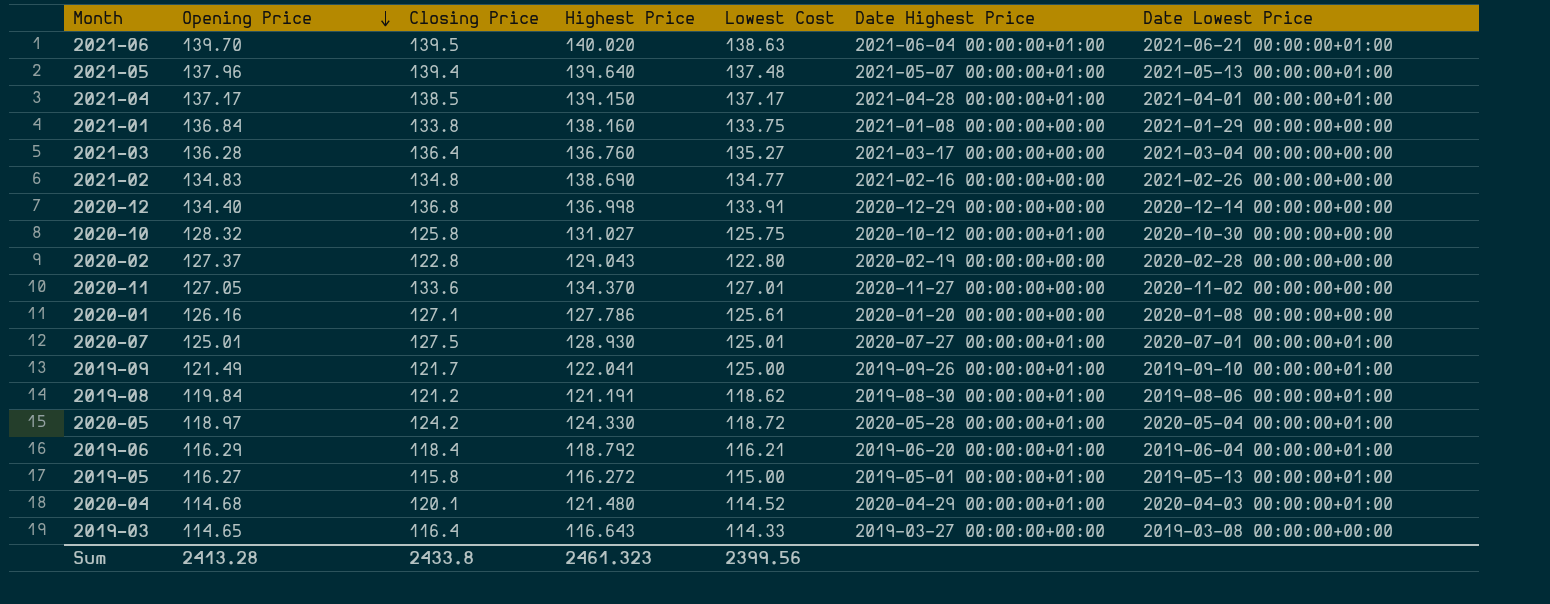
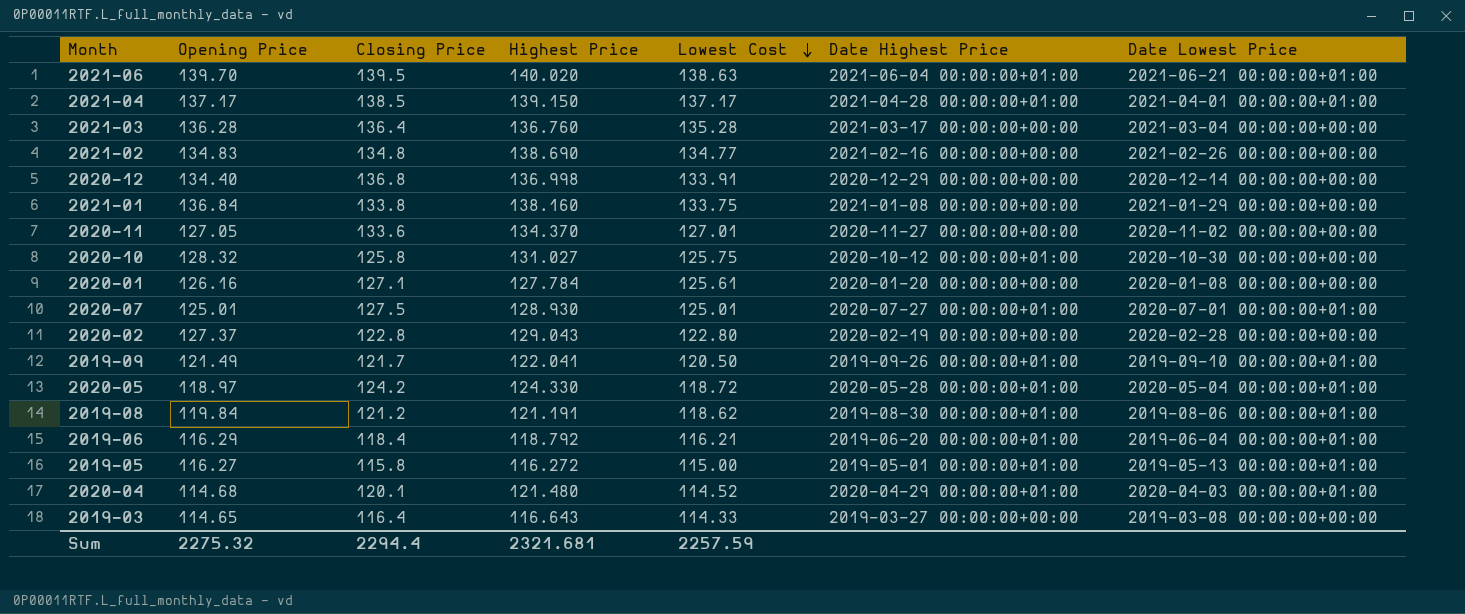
row order: Opening Price descending -> Lowest Cost descending
row 2021-05: 137.96 | 139.4 | 139.640 | 137.48 | 2021-05-07 00:00:00+01:00 | 2021-05-13 00:00:00+01:00 -> none
2021-03 | Lowest Cost: 135.27 -> 135.28
2020-01 | Highest Price: 127.786 -> 127.784
2019-09 | Lowest Cost: 125.00 -> 120.50
Sum | Opening Price: 2413.28 -> 2275.32
Sum | Closing Price: 2433.8 -> 2294.4
Sum | Highest Price: 2461.323 -> 2321.681
Sum | Lowest Cost: 2399.56 -> 2257.59

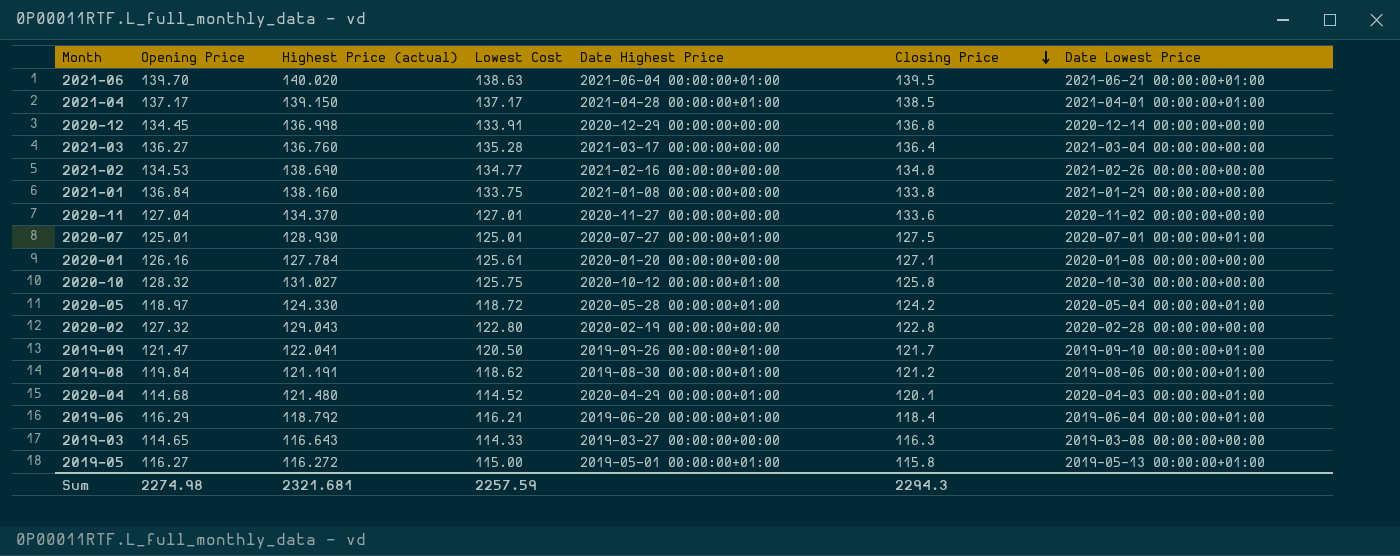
row order: Lowest Cost descending -> Closing Price descending
column name: Highest Price -> Highest Price (actual)
column Closing Price | position: 3 -> 6
2020-12 | Opening Price: 134.40 -> 134.45
2021-03 | Opening Price: 136.28 -> 136.27
2021-02 | Opening Price: 134.83 -> 134.53
2020-11 | Opening Price: 127.05 -> 127.04
2020-02 | Opening Price: 127.37 -> 127.32
2019-09 | Opening Price: 121.49 -> 121.47
2019-03 | Closing Price: 116.4 -> 116.3
Sum | Opening Price: 2275.32 -> 2274.98
Sum | Closing Price: 2294.4 -> 2294.3

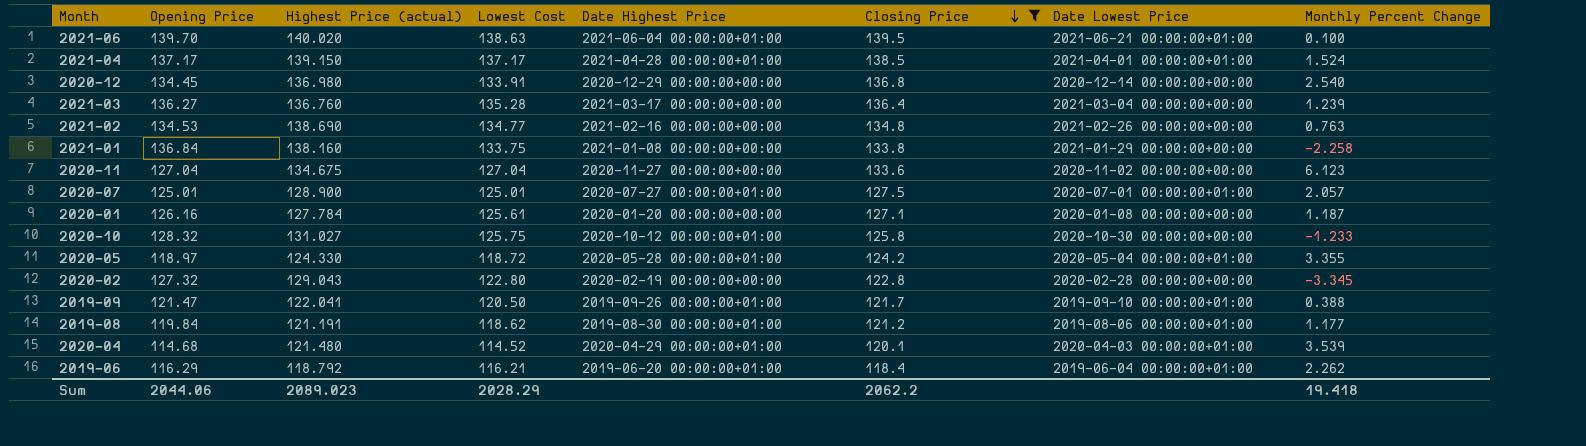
filter: none -> Closing Price >= 118.4
column Monthly Percent Change | position: none -> 8
2020-12 | Highest Price (actual): 136.998 -> 136.980
2020-11 | Highest Price (actual): 134.370 -> 134.675
2020-11 | Lowest Cost: 127.01 -> 127.04
2020-07 | Highest Price (actual): 128.930 -> 128.900
Sum | Opening Price: 2274.98 -> 2044.06
Sum | Highest Price (actual): 2321.681 -> 2089.023
Sum | Lowest Cost: 2257.59 -> 2028.29
Sum | Closing Price: 2294.3 -> 2062.2

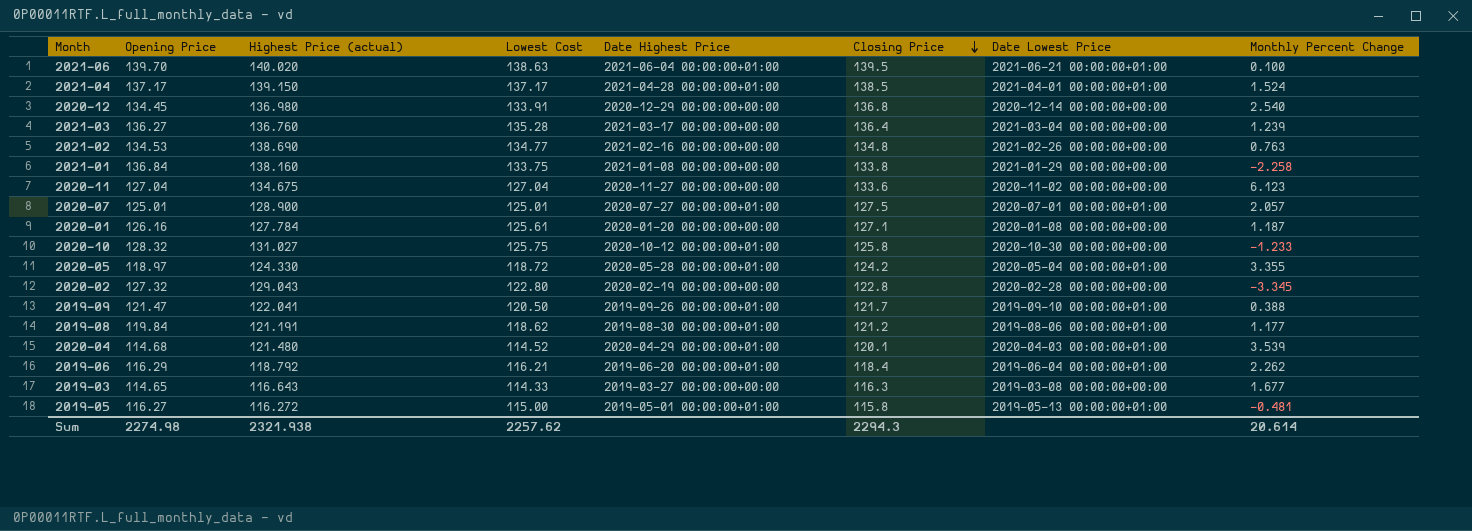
filter: Closing Price >= 118.4 -> none
Sum | Opening Price: 2044.06 -> 2274.98
Sum | Highest Price (actual): 2089.023 -> 2321.938
Sum | Lowest Cost: 2028.29 -> 2257.62
Sum | Closing Price: 2062.2 -> 2294.3
Sum | Monthly Percent Change: 19.418 -> 20.614

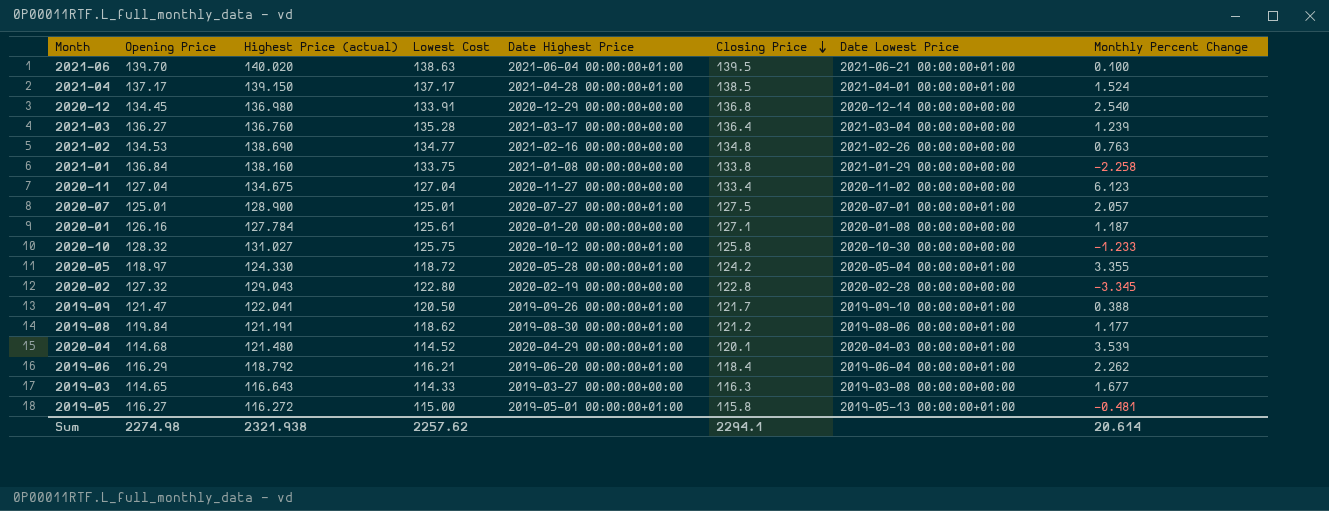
2020-11 | Closing Price: 133.6 -> 133.4
Sum | Closing Price: 2294.3 -> 2294.1

